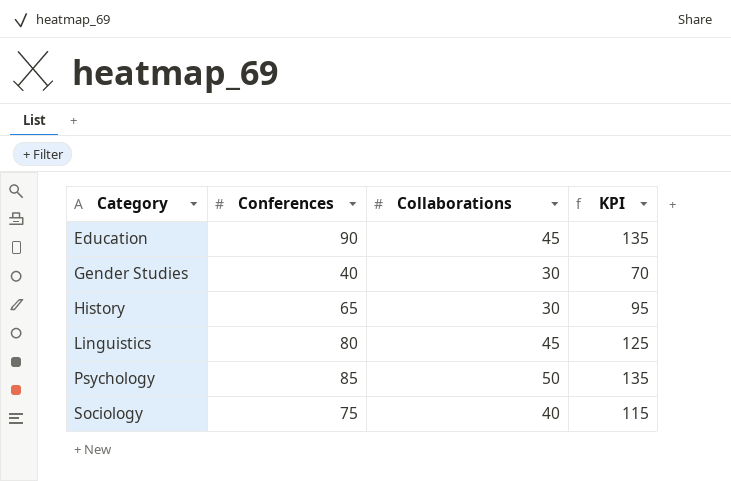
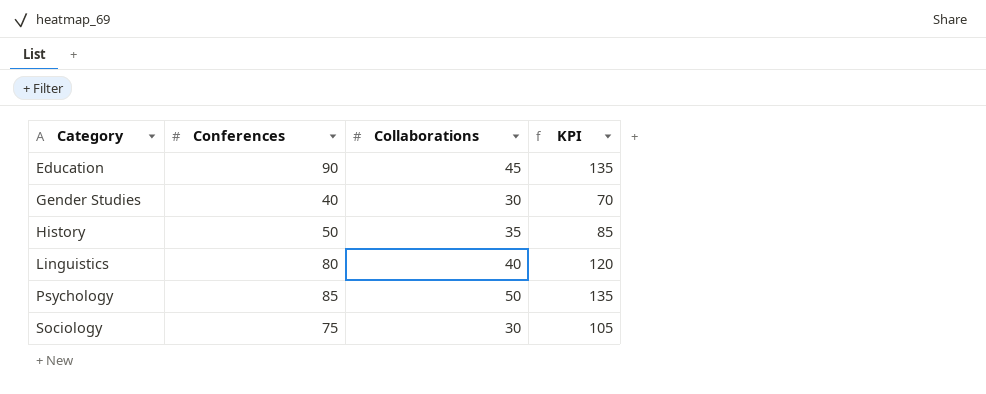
History | Conferences: 65 -> 50
History | Collaborations: 30 -> 35
History | KPI: 95 -> 85
Linguistics | Collaborations: 45 -> 40
Linguistics | KPI: 125 -> 120
Sociology | Collaborations: 40 -> 30
Sociology | KPI: 115 -> 105

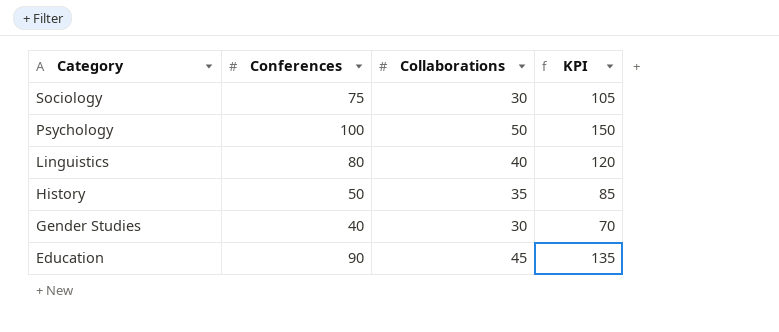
row order: Category ascending -> Category descending
Psychology | Conferences: 85 -> 100
Psychology | KPI: 135 -> 150

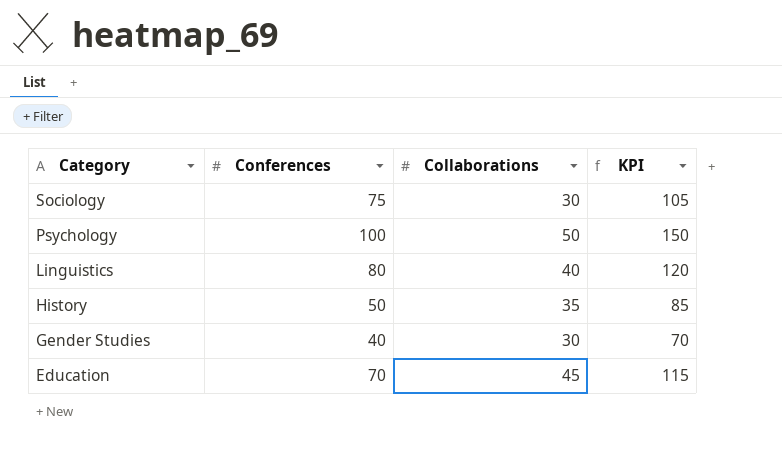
Education | Conferences: 90 -> 70
Education | KPI: 135 -> 115

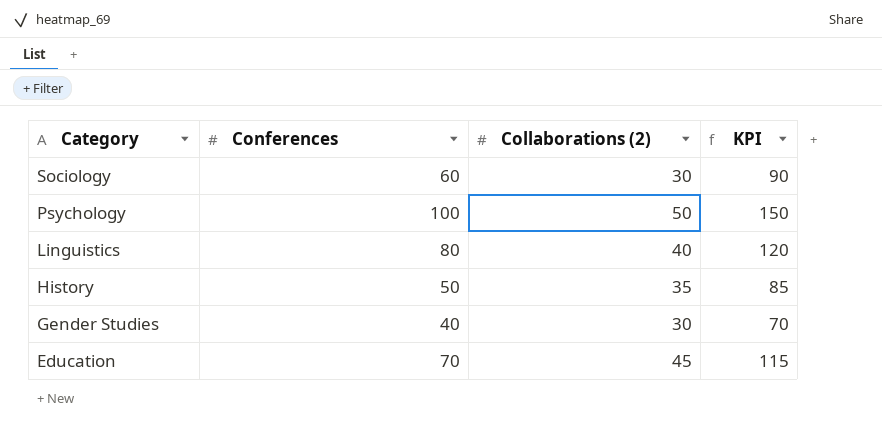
column name: Collaborations -> Collaborations (2)
Sociology | Conferences: 75 -> 60
Sociology | KPI: 105 -> 90

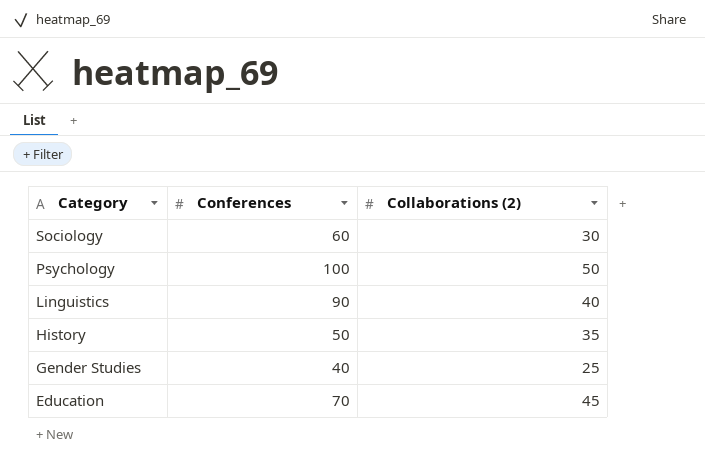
column KPI | formula: [Conferences] + [Collaborations (2)] -> none
Linguistics | Conferences: 80 -> 90
Gender Studies | Collaborations (2): 30 -> 25

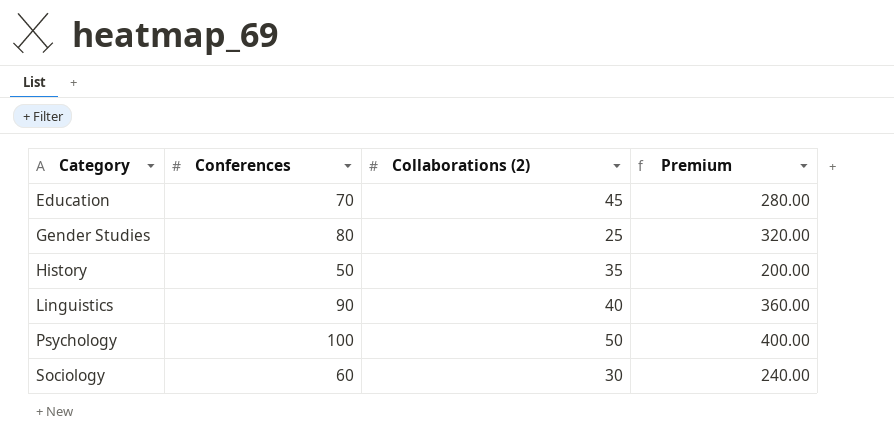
row order: Category descending -> Category ascending
column Premium | formula: none -> [Conferences] * 4
Gender Studies | Conferences: 40 -> 80

